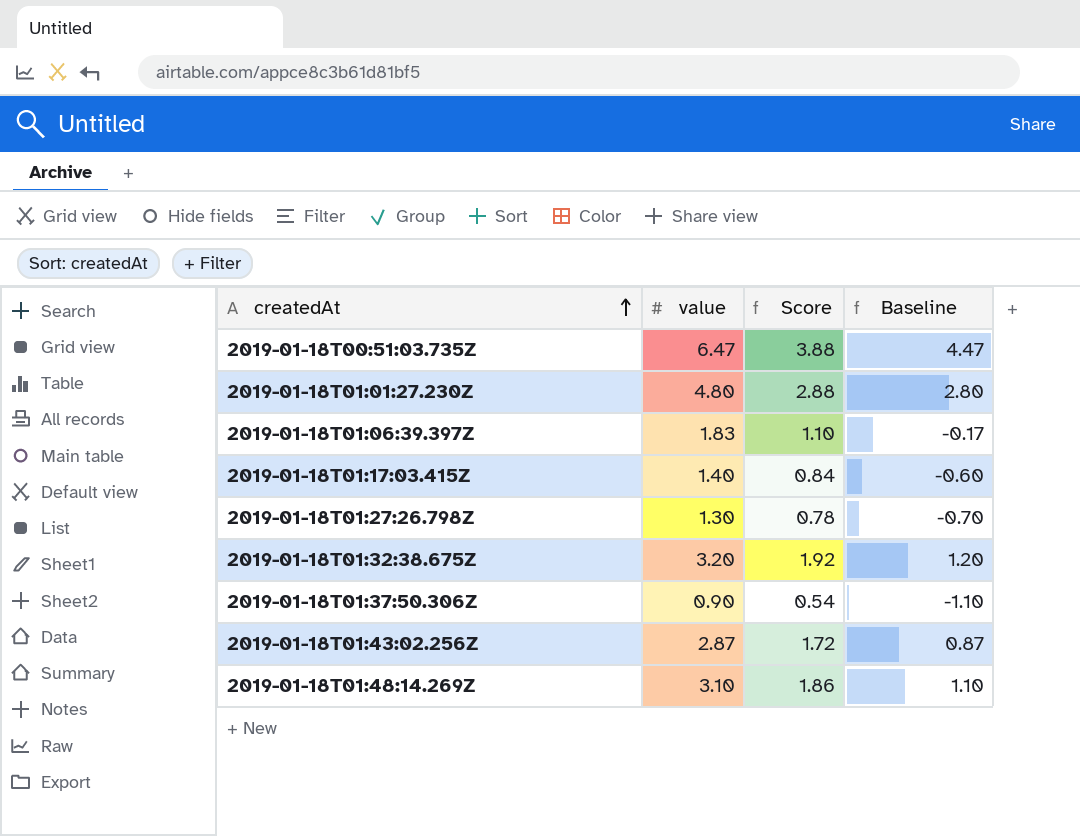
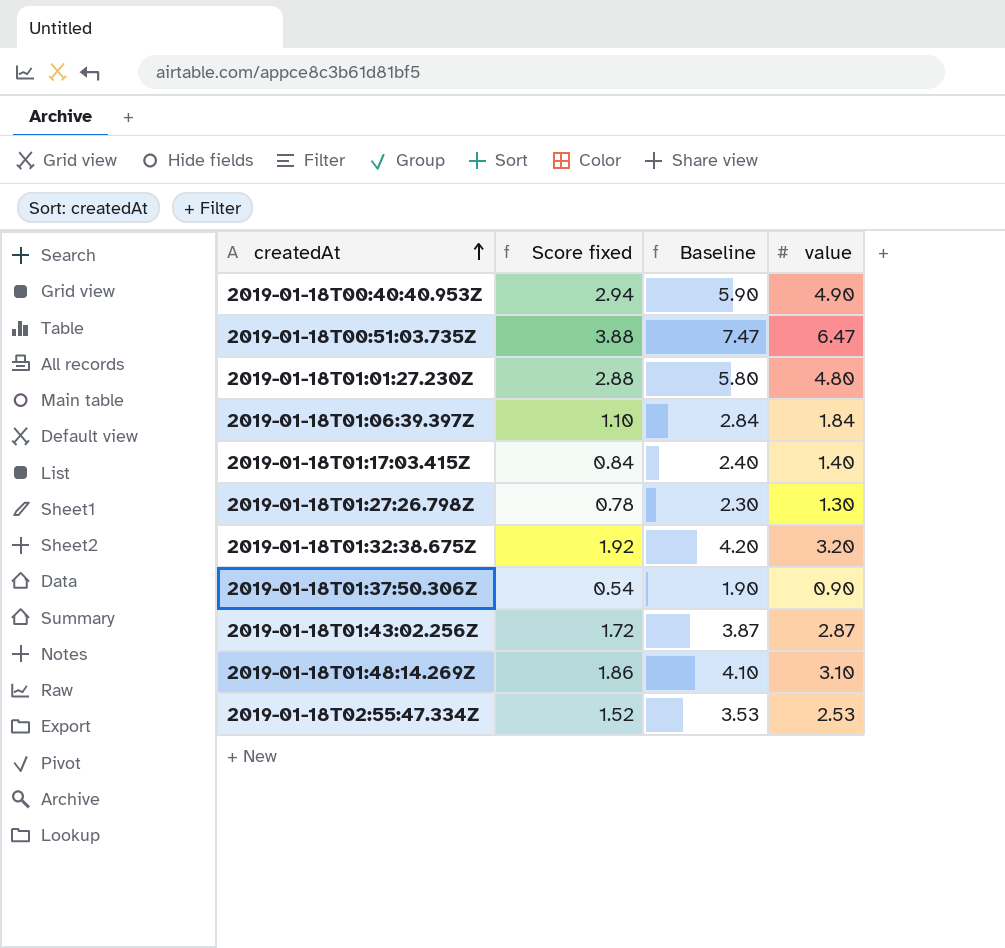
column name: Score -> Score fixed
column Baseline | formula: [value] - 2 -> [value] + 1
column value | position: 2 -> 4
row 2019-01-18T00:40:40.953Z: none -> 2.94 | 5.90 | 4.90
2019-01-18T01:06:39.397Z | value: 1.83 -> 1.84
row 2019-01-18T02:55:47.334Z: none -> 1.52 | 3.53 | 2.53

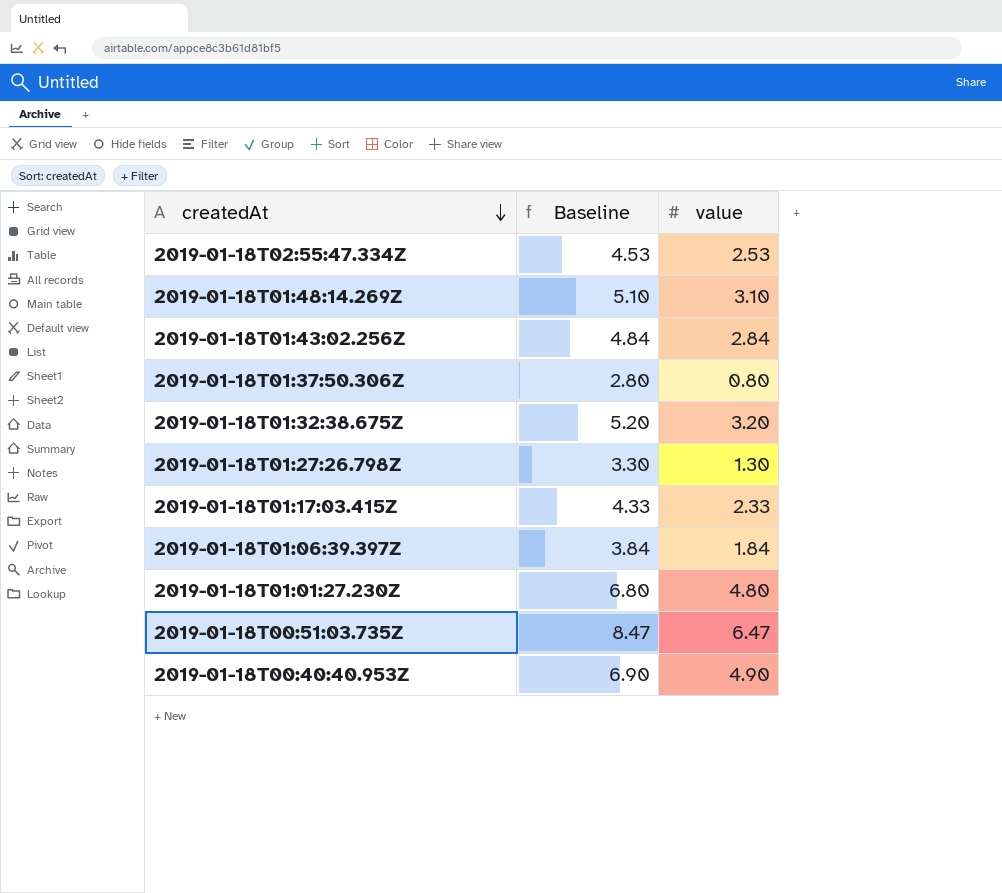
row order: createdAt ascending -> createdAt descending
column Score fixed | formula: [value] * 0.6 -> none
column Baseline | formula: [value] + 1 -> [value] + 2
2019-01-18T01:43:02.256Z | value: 2.87 -> 2.84
2019-01-18T01:37:50.306Z | value: 0.90 -> 0.80
2019-01-18T01:17:03.415Z | value: 1.40 -> 2.33

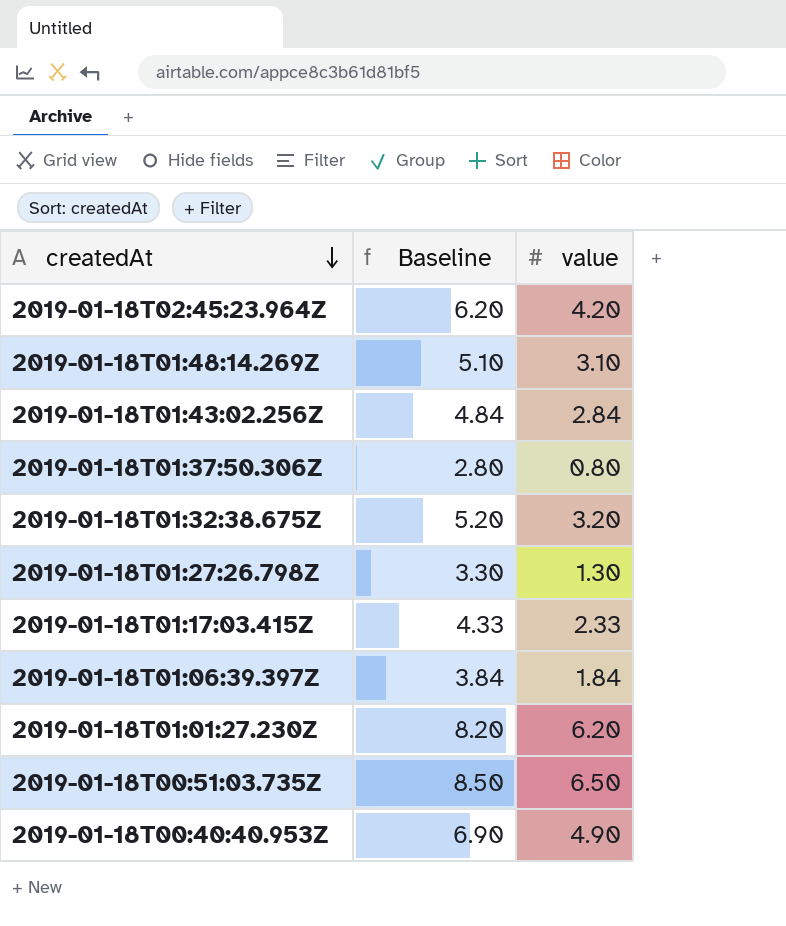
row 2019-01-18T02:55:47.334Z: 4.53 | 2.53 -> none
row 2019-01-18T02:45:23.964Z: none -> 6.20 | 4.20
2019-01-18T01:01:27.230Z | Baseline: 6.80 -> 8.20
2019-01-18T01:01:27.230Z | value: 4.80 -> 6.20
2019-01-18T00:51:03.735Z | Baseline: 8.47 -> 8.50
2019-01-18T00:51:03.735Z | value: 6.47 -> 6.50

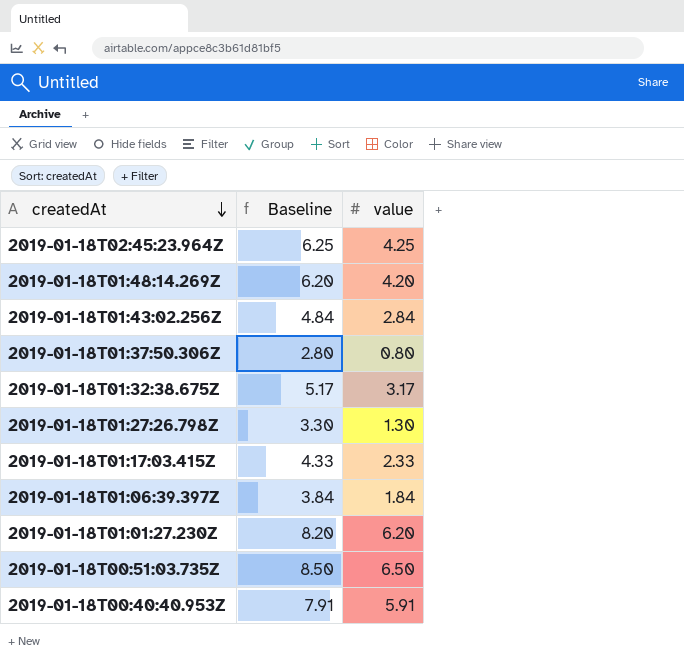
2019-01-18T02:45:23.964Z | Baseline: 6.20 -> 6.25
2019-01-18T02:45:23.964Z | value: 4.20 -> 4.25
2019-01-18T01:48:14.269Z | Baseline: 5.10 -> 6.20
2019-01-18T01:48:14.269Z | value: 3.10 -> 4.20
2019-01-18T01:32:38.675Z | Baseline: 5.20 -> 5.17
2019-01-18T01:32:38.675Z | value: 3.20 -> 3.17
2019-01-18T00:40:40.953Z | Baseline: 6.90 -> 7.91
2019-01-18T00:40:40.953Z | value: 4.90 -> 5.91

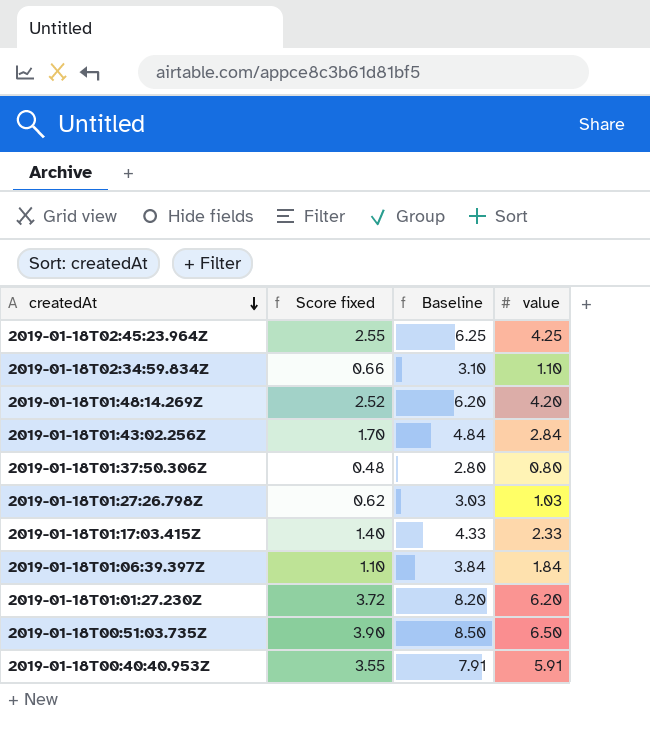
column Score fixed | formula: none -> [value] * 0.6
row 2019-01-18T01:32:38.675Z: 5.17 | 3.17 -> none
row 2019-01-18T02:34:59.834Z: none -> 0.66 | 3.10 | 1.10
2019-01-18T01:27:26.798Z | Baseline: 3.30 -> 3.03
2019-01-18T01:27:26.798Z | value: 1.30 -> 1.03

